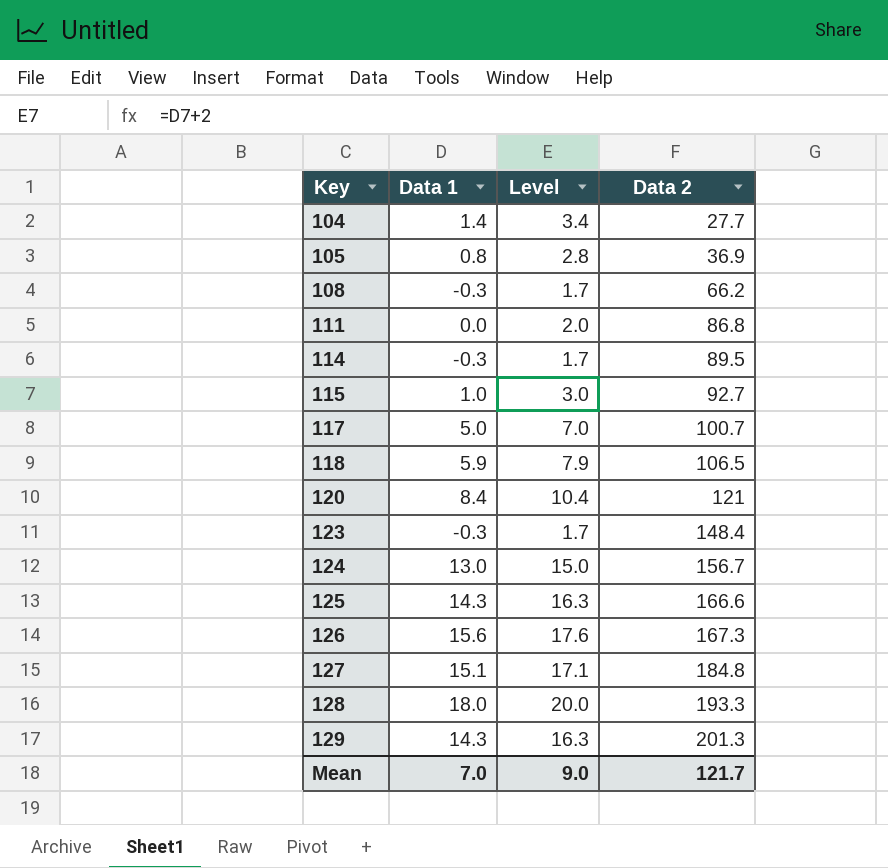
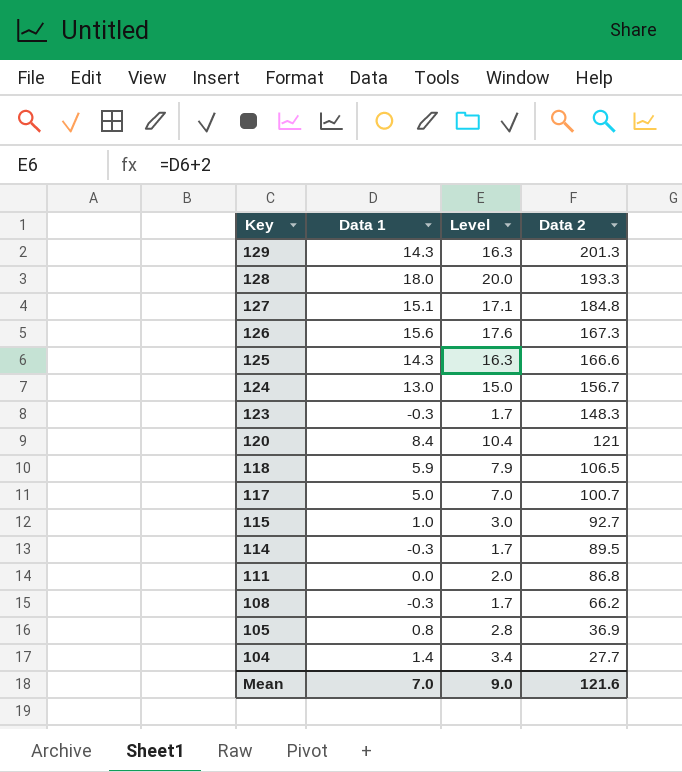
row order: Key ascending -> Key descending
123 | Data 2: 148.4 -> 148.3
Mean | Data 2: 121.7 -> 121.6

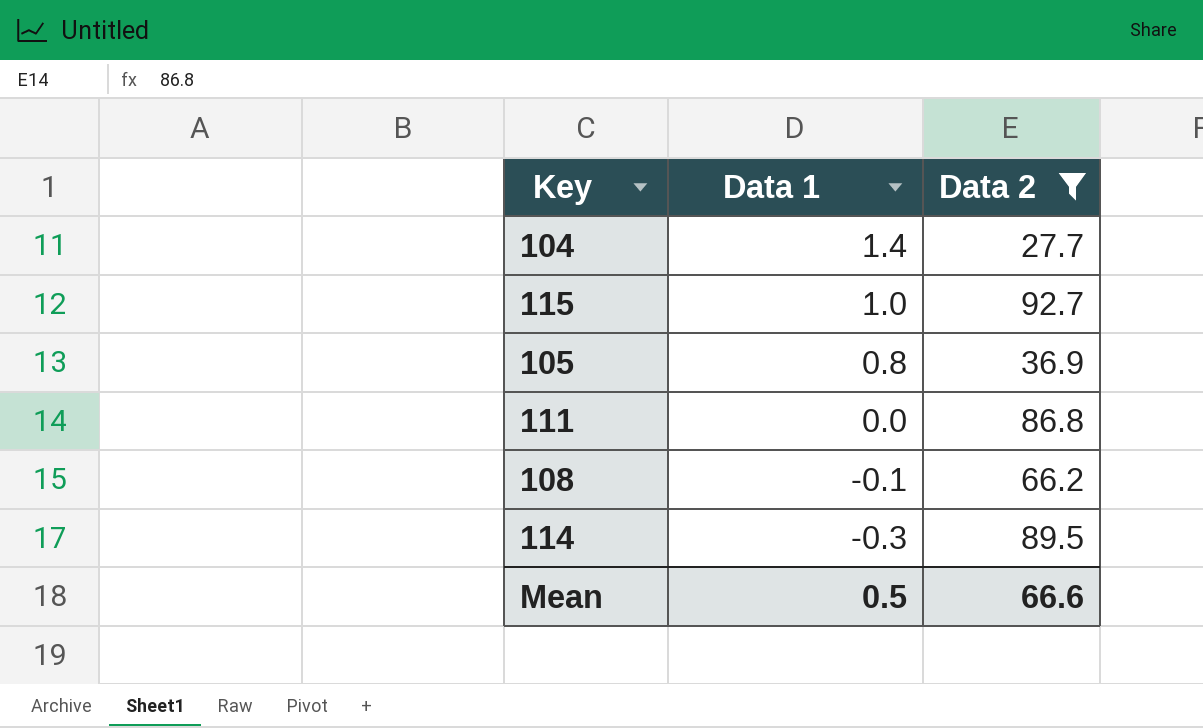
filter: none -> Data 2 <= 92.7
row order: Key descending -> Data 1 descending
column Level | formula: [Data 1] + 2 -> none
108 | Data 1: -0.3 -> -0.1
Mean | Data 1: 7.0 -> 0.5
Mean | Data 2: 121.6 -> 66.6

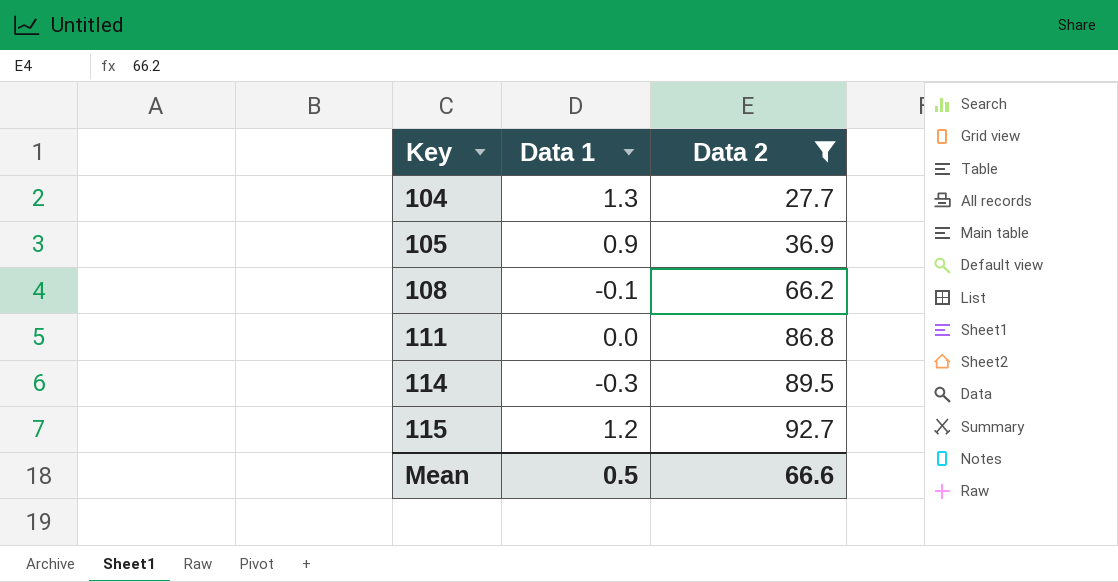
row order: Data 1 descending -> Key ascending
104 | Data 1: 1.4 -> 1.3
105 | Data 1: 0.8 -> 0.9
115 | Data 1: 1.0 -> 1.2

